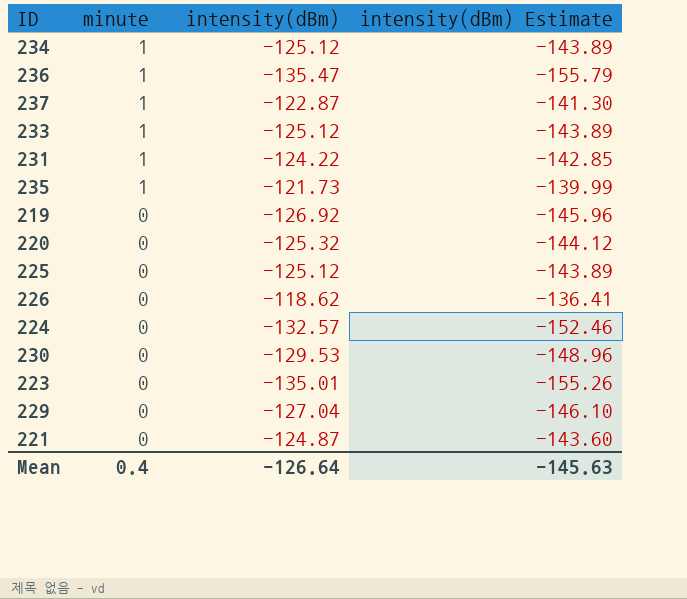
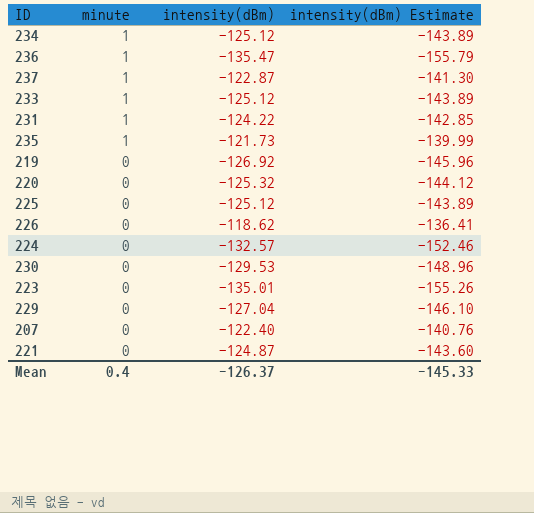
row 207: none -> 0 | -122.40 | -140.76
Mean | intensity(dBm): -126.64 -> -126.37
Mean | intensity(dBm) Estimate: -145.63 -> -145.33

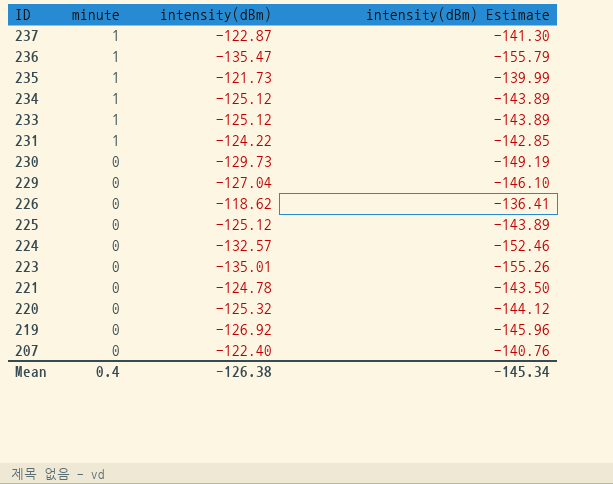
row order: minute descending -> ID descending
230 | intensity(dBm): -129.53 -> -129.73
230 | intensity(dBm) Estimate: -148.96 -> -149.19
221 | intensity(dBm): -124.87 -> -124.78
221 | intensity(dBm) Estimate: -143.60 -> -143.50
Mean | intensity(dBm): -126.37 -> -126.38
Mean | intensity(dBm) Estimate: -145.33 -> -145.34

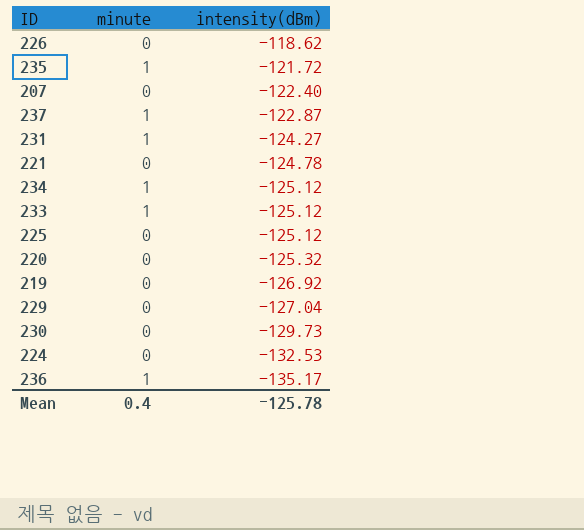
row order: ID descending -> intensity(dBm) descending
column intensity(dBm) Estimate | formula: [intensity(dBm)] * 1.15 -> none
row 223: 0 | -135.01 | -155.26 -> none
235 | intensity(dBm): -121.73 -> -121.72
231 | intensity(dBm): -124.22 -> -124.27
224 | intensity(dBm): -132.57 -> -132.53
236 | intensity(dBm): -135.47 -> -135.17
Mean | intensity(dBm): -126.38 -> -125.78

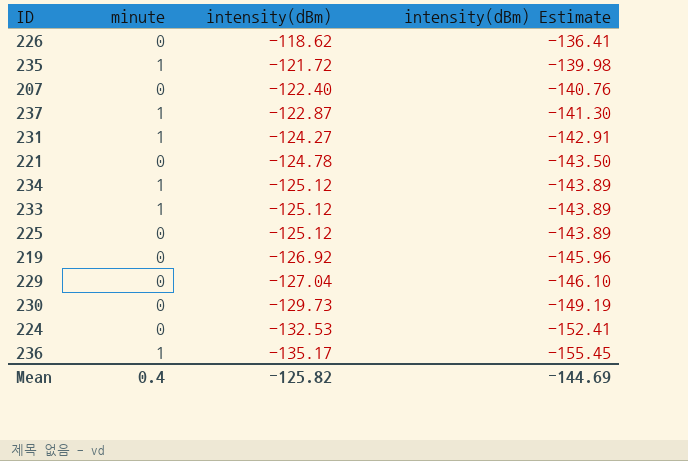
column intensity(dBm) Estimate | formula: none -> [intensity(dBm)] * 1.15
row 220: 0 | -125.32 -> none
Mean | intensity(dBm): -125.78 -> -125.82

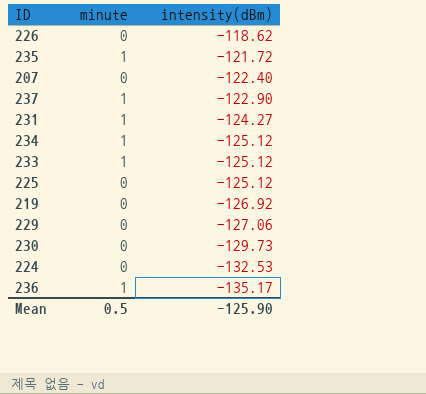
column intensity(dBm) Estimate | formula: [intensity(dBm)] * 1.15 -> none
row 221: 0 | -124.78 | -143.50 -> none
237 | intensity(dBm): -122.87 -> -122.90
229 | intensity(dBm): -127.04 -> -127.06
Mean | minute: 0.4 -> 0.5
Mean | intensity(dBm): -125.82 -> -125.90

